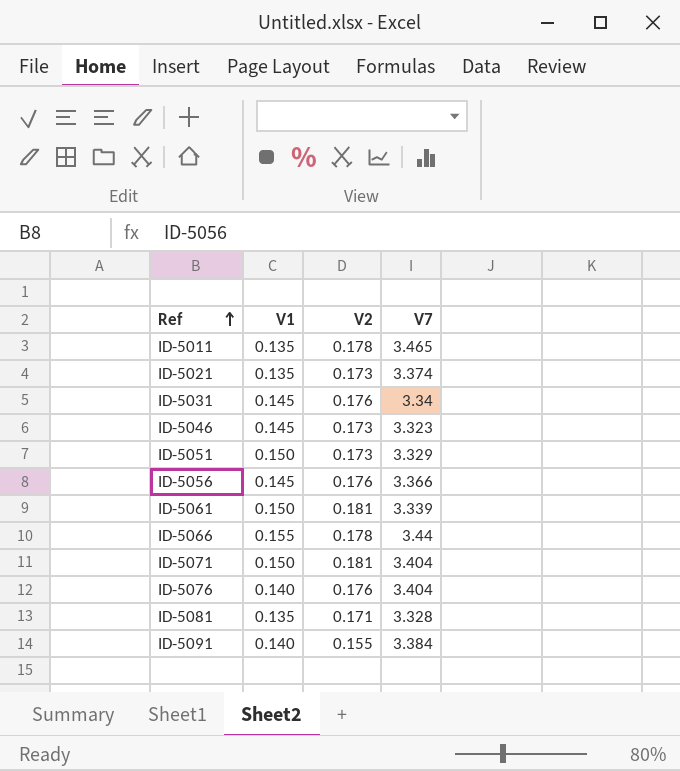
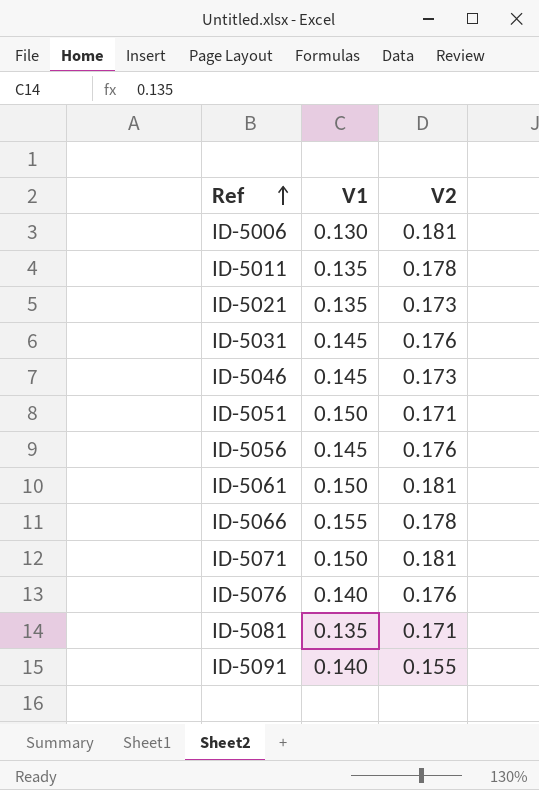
column V7 | position: 4 -> none
row ID-5006: none -> 0.130 | 0.181
ID-5051 | V2: 0.173 -> 0.171

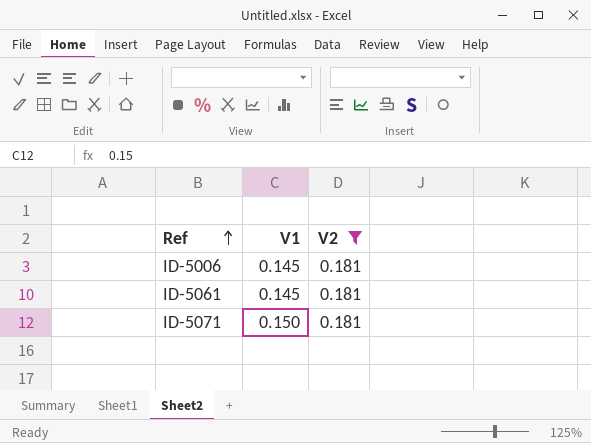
filter: none -> V2 = 0.181
ID-5006 | V1: 0.130 -> 0.145
ID-5061 | V1: 0.150 -> 0.145

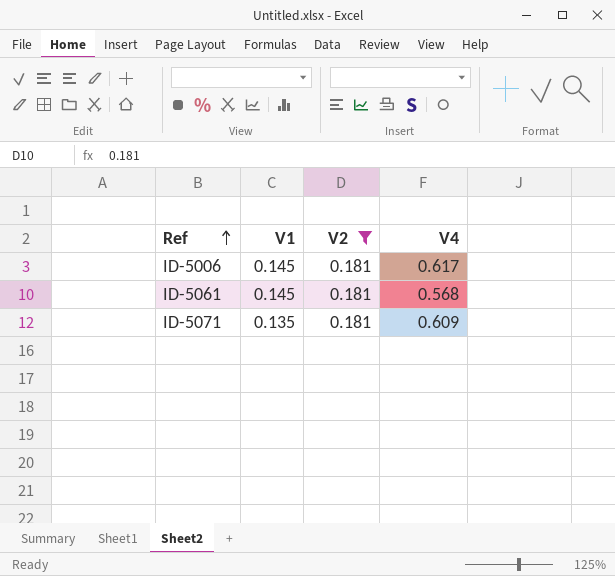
column V4 | position: none -> 4
ID-5071 | V1: 0.150 -> 0.135

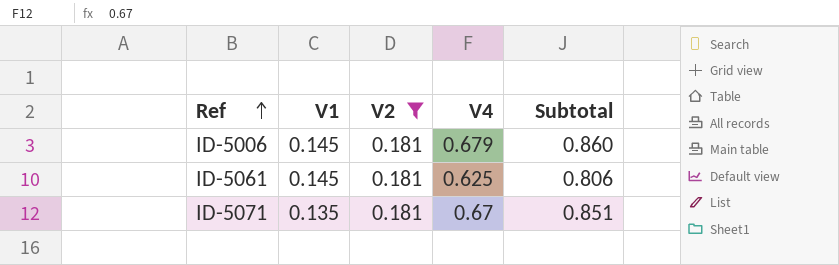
column Subtotal | formula: none -> [V2] + [V4]
ID-5006 | V4: 0.617 -> 0.679
ID-5061 | V4: 0.568 -> 0.625
ID-5071 | V4: 0.609 -> 0.67

